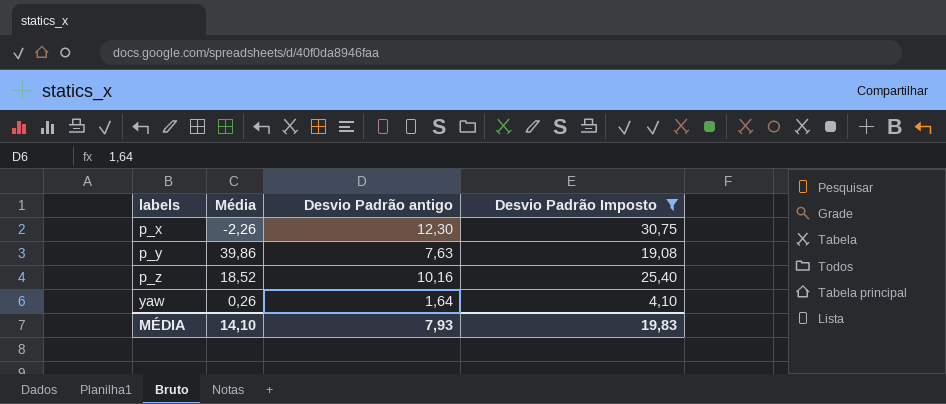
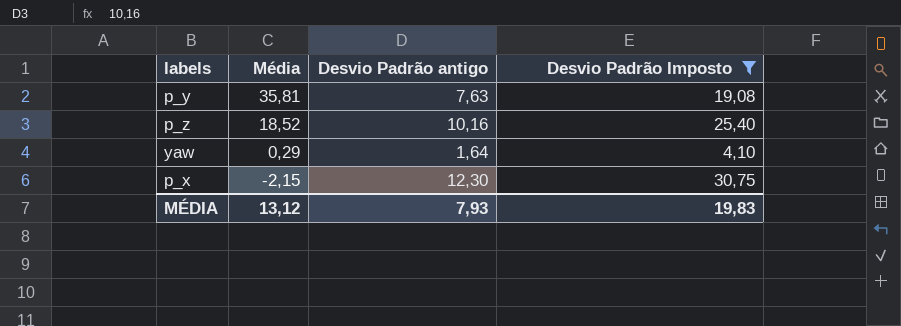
row order: labels ascending -> Média descending
p_y | Média: 39,86 -> 35,81
yaw | Média: 0,26 -> 0,29
p_x | Média: -2,26 -> -2,15
MÉDIA | Média: 14,10 -> 13,12

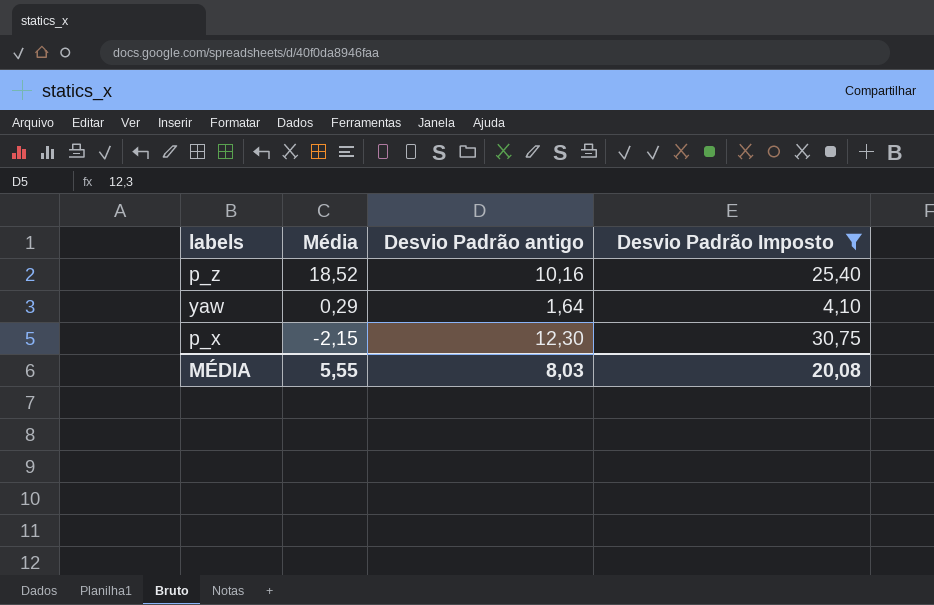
row p_y: 35,81 | 7,63 | 19,08 -> none
MÉDIA | Média: 13,12 -> 5,55
MÉDIA | Desvio Padrão antigo: 7,93 -> 8,03
MÉDIA | Desvio Padrão Imposto: 19,83 -> 20,08

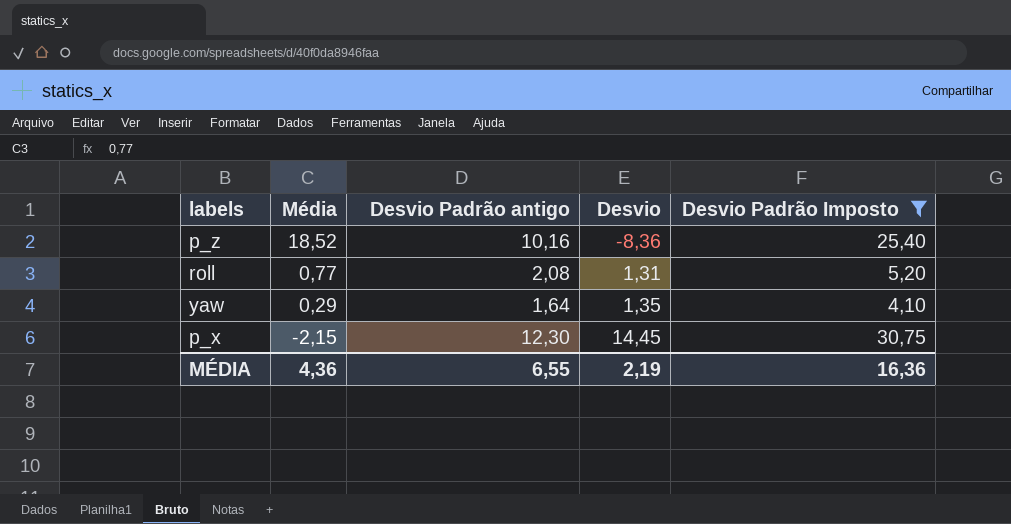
column Desvio | formula: none -> [Desvio Padrão antigo] - [Média]
row roll: none -> 0,77 | 2,08 | 1,31 | 5,20
MÉDIA | Média: 5,55 -> 4,36
MÉDIA | Desvio Padrão antigo: 8,03 -> 6,55
MÉDIA | Desvio Padrão Imposto: 20,08 -> 16,36

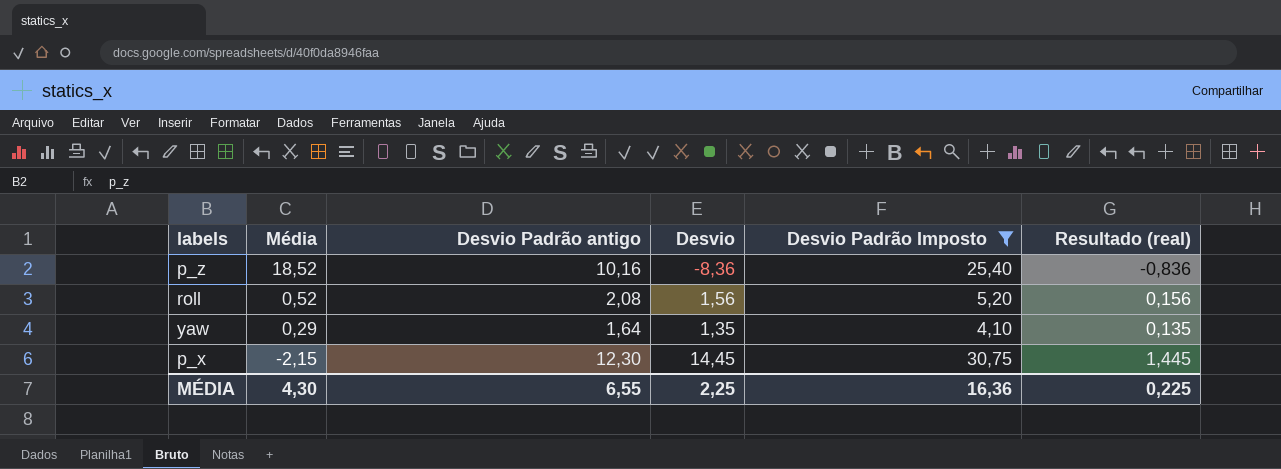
column Resultado (real) | formula: none -> [Desvio] * 0,1
roll | Média: 0,77 -> 0,52
roll | Desvio: 1,31 -> 1,56
MÉDIA | Média: 4,36 -> 4,30
MÉDIA | Desvio: 2,19 -> 2,25

